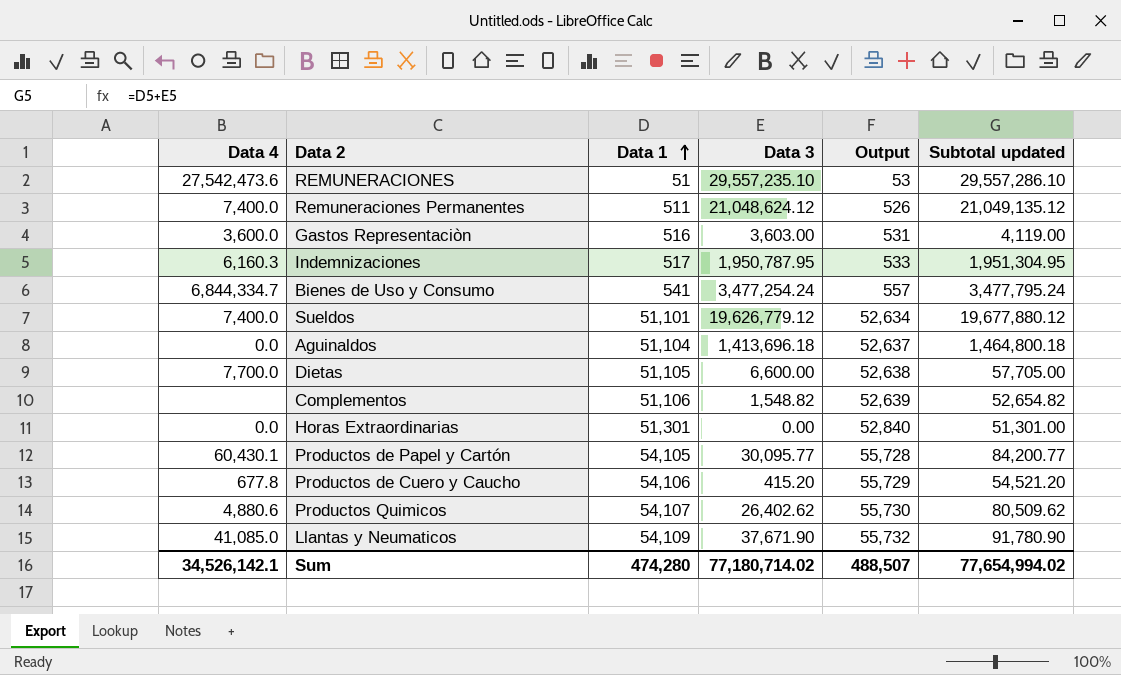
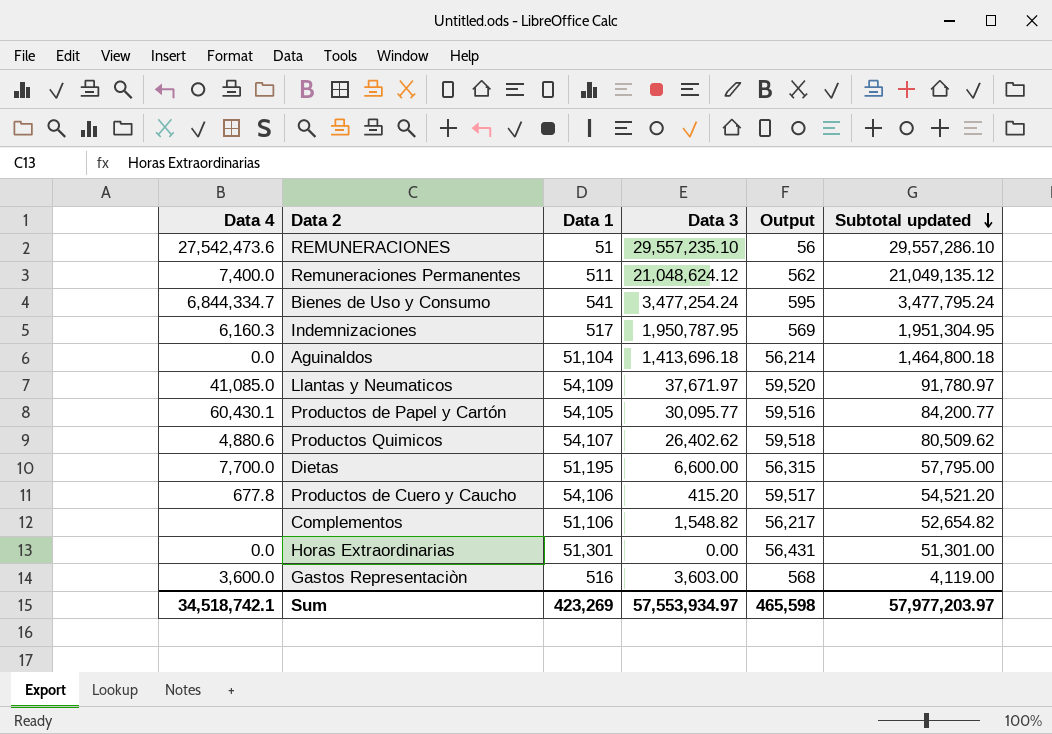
row order: Data 1 ascending -> Subtotal updated descending
column Output | formula: [Data 1] * 1.03 -> [Data 1] * 1.1
row Sueldos: 7,400.0 | 51,101 | 19,626,779.12 | 52,634 | 19,677,880.12 -> none
Llantas y Neumaticos | Data 3: 37,671.90 -> 37,671.97
Llantas y Neumaticos | Subtotal updated: 91,780.90 -> 91,780.97
Dietas | Data 1: 51,105 -> 51,195
Dietas | Subtotal updated: 57,705.00 -> 57,795.00
Sum | Data 4: 34,526,142.1 -> 34,518,742.1
Sum | Data 1: 474,280 -> 423,269
Sum | Data 3: 77,180,714.02 -> 57,553,934.97
Sum | Output: 488,507 -> 465,598
Sum | Subtotal updated: 77,654,994.02 -> 57,977,203.97

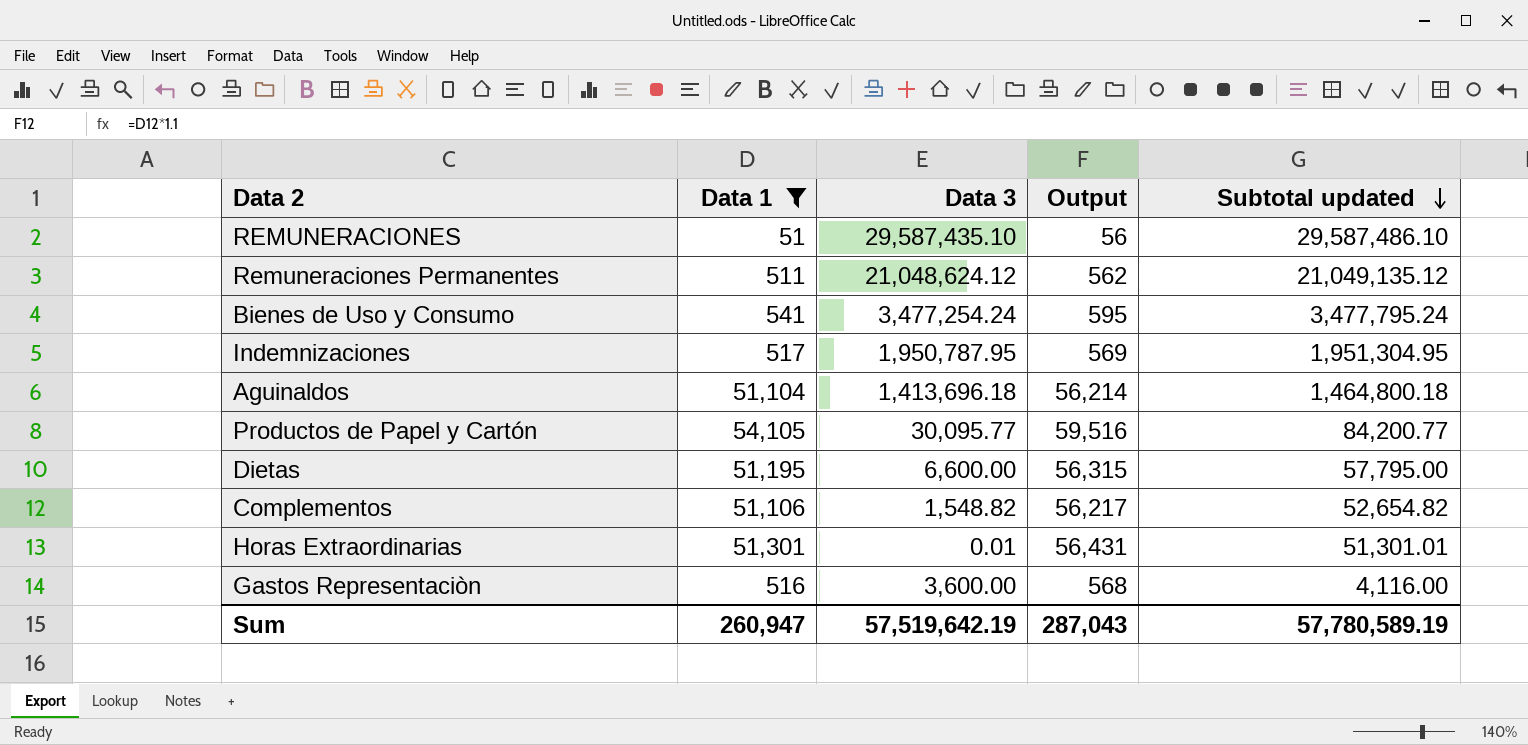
filter: none -> Data 1 <= 54,105
column Data 4 | position: 1 -> none
REMUNERACIONES | Data 3: 29,557,235.10 -> 29,587,435.10
REMUNERACIONES | Subtotal updated: 29,557,286.10 -> 29,587,486.10
Horas Extraordinarias | Data 3: 0.00 -> 0.01
Horas Extraordinarias | Subtotal updated: 51,301.00 -> 51,301.01
Gastos Representaciòn | Data 3: 3,603.00 -> 3,600.00
Gastos Representaciòn | Subtotal updated: 4,119.00 -> 4,116.00
Sum | Data 1: 423,269 -> 260,947
Sum | Data 3: 57,553,934.97 -> 57,519,642.19
Sum | Output: 465,598 -> 287,043
Sum | Subtotal updated: 57,977,203.97 -> 57,780,589.19

